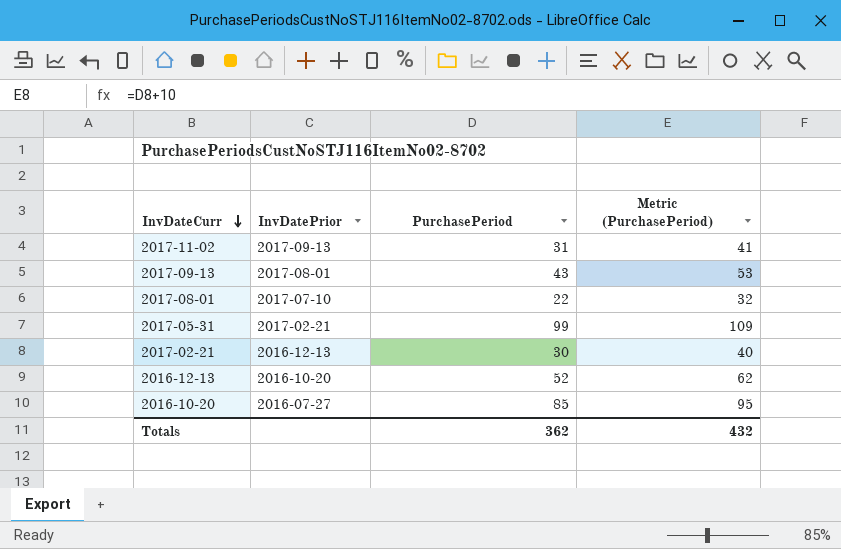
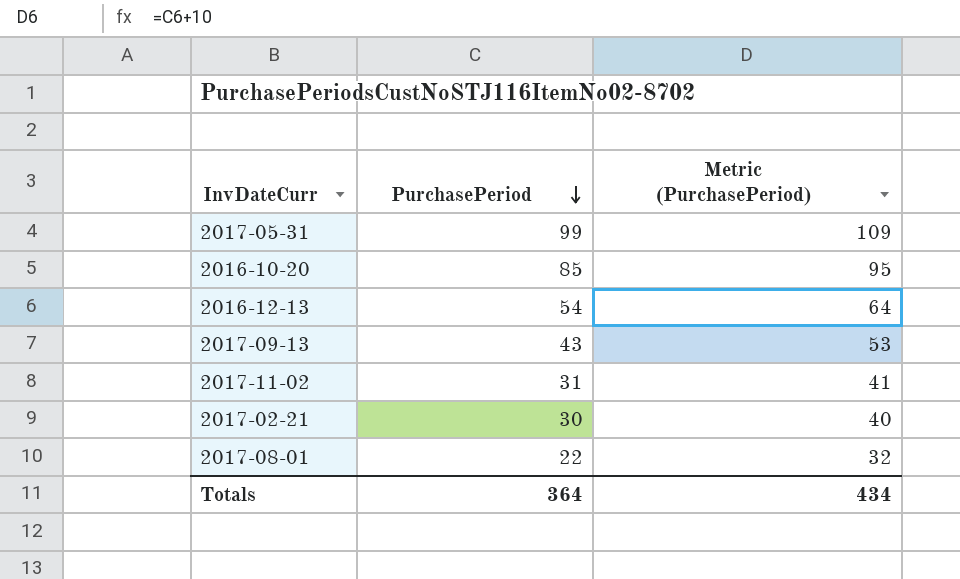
row order: InvDateCurr descending -> PurchasePeriod descending
column InvDatePrior | position: 2 -> none
2016-12-13 | PurchasePeriod: 52 -> 54
2016-12-13 | Metric (PurchasePeriod): 62 -> 64
Totals | PurchasePeriod: 362 -> 364
Totals | Metric (PurchasePeriod): 432 -> 434

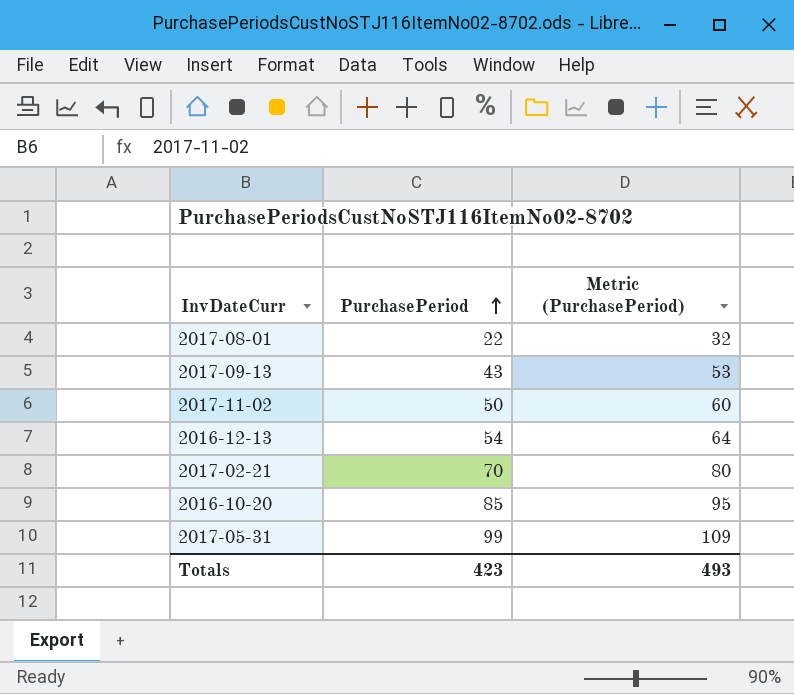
row order: PurchasePeriod descending -> PurchasePeriod ascending
2017-11-02 | PurchasePeriod: 31 -> 50
2017-11-02 | Metric (PurchasePeriod): 41 -> 60
2017-02-21 | PurchasePeriod: 30 -> 70
2017-02-21 | Metric (PurchasePeriod): 40 -> 80
Totals | PurchasePeriod: 364 -> 423
Totals | Metric (PurchasePeriod): 434 -> 493

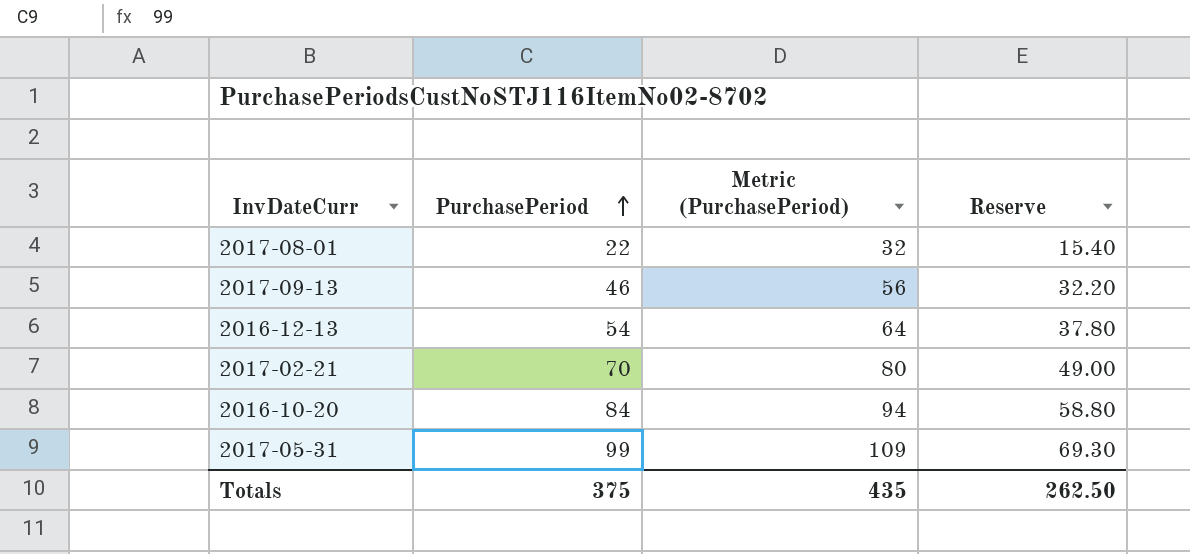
column Reserve | formula: none -> [PurchasePeriod] * 0.7
row 2017-11-02: 50 | 60 -> none
2017-09-13 | PurchasePeriod: 43 -> 46
2017-09-13 | Metric (PurchasePeriod): 53 -> 56
2016-10-20 | PurchasePeriod: 85 -> 84
2016-10-20 | Metric (PurchasePeriod): 95 -> 94
Totals | PurchasePeriod: 423 -> 375
Totals | Metric (PurchasePeriod): 493 -> 435

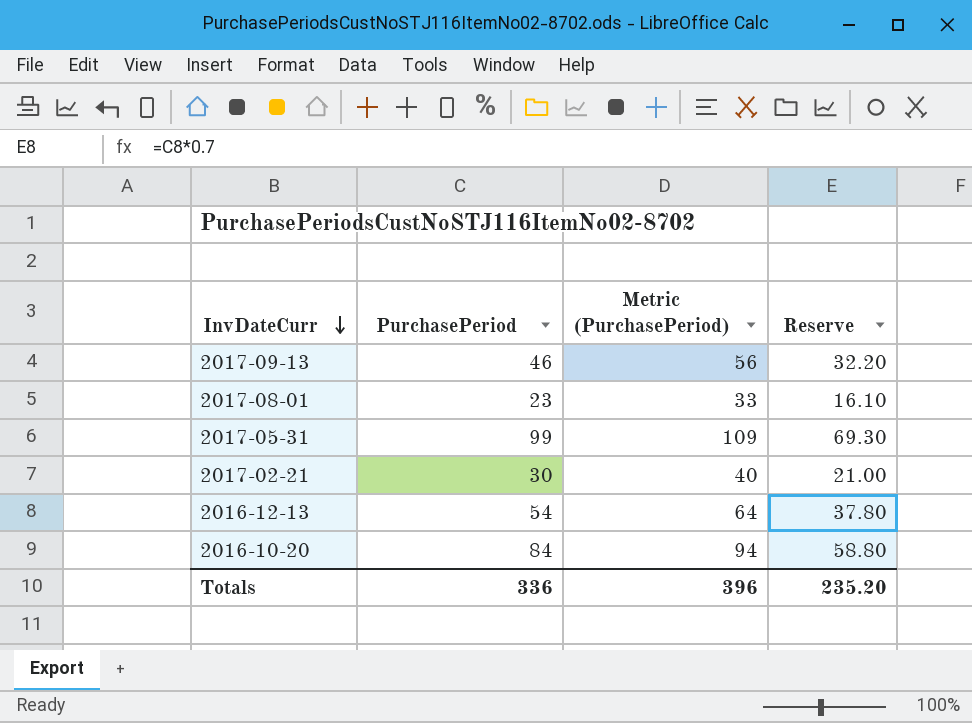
row order: PurchasePeriod ascending -> InvDateCurr descending
2017-08-01 | PurchasePeriod: 22 -> 23
2017-08-01 | Metric (PurchasePeriod): 32 -> 33
2017-08-01 | Reserve: 15.40 -> 16.10
2017-02-21 | PurchasePeriod: 70 -> 30
2017-02-21 | Metric (PurchasePeriod): 80 -> 40
2017-02-21 | Reserve: 49.00 -> 21.00
Totals | PurchasePeriod: 375 -> 336
Totals | Metric (PurchasePeriod): 435 -> 396
Totals | Reserve: 262.50 -> 235.20

